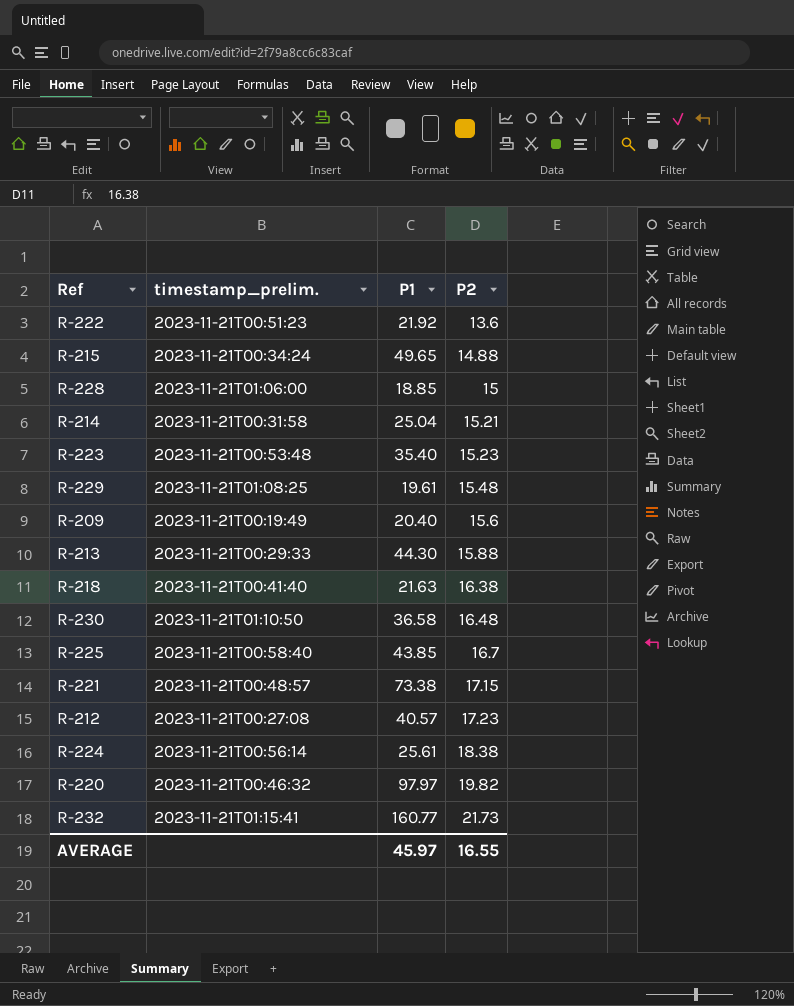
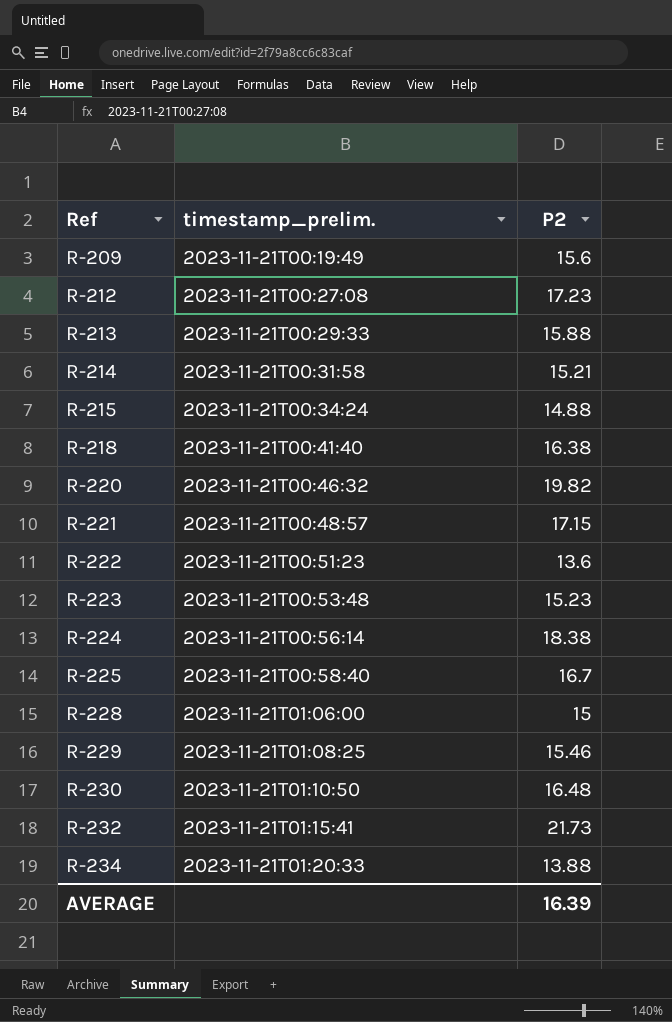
row order: P2 ascending -> Ref ascending
column P1 | position: 3 -> none
R-229 | P2: 15.48 -> 15.46
row R-234: none -> 2023-11-21T01:20:33 | 13.88
AVERAGE | P2: 16.55 -> 16.39

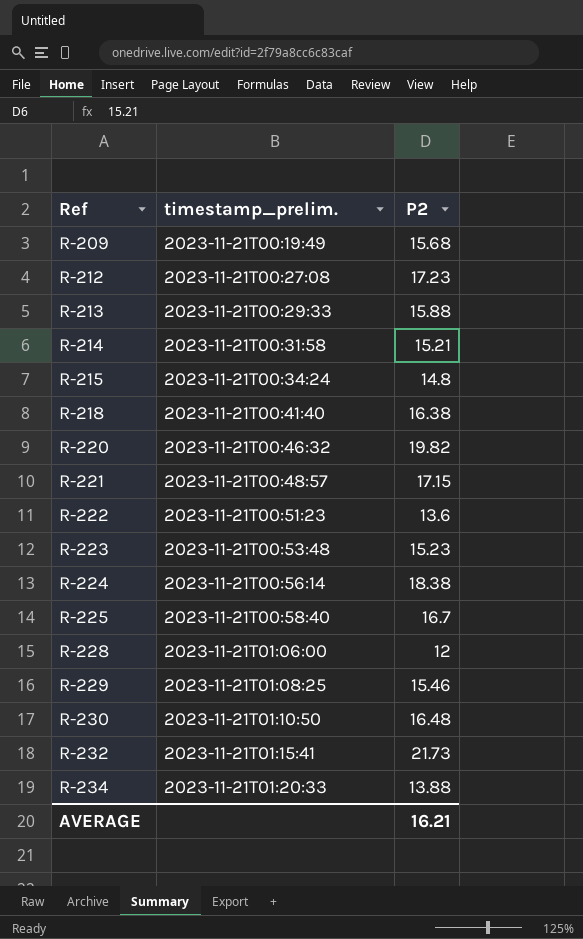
R-209 | P2: 15.6 -> 15.68
R-215 | P2: 14.88 -> 14.8
R-228 | P2: 15 -> 12
AVERAGE | P2: 16.39 -> 16.21

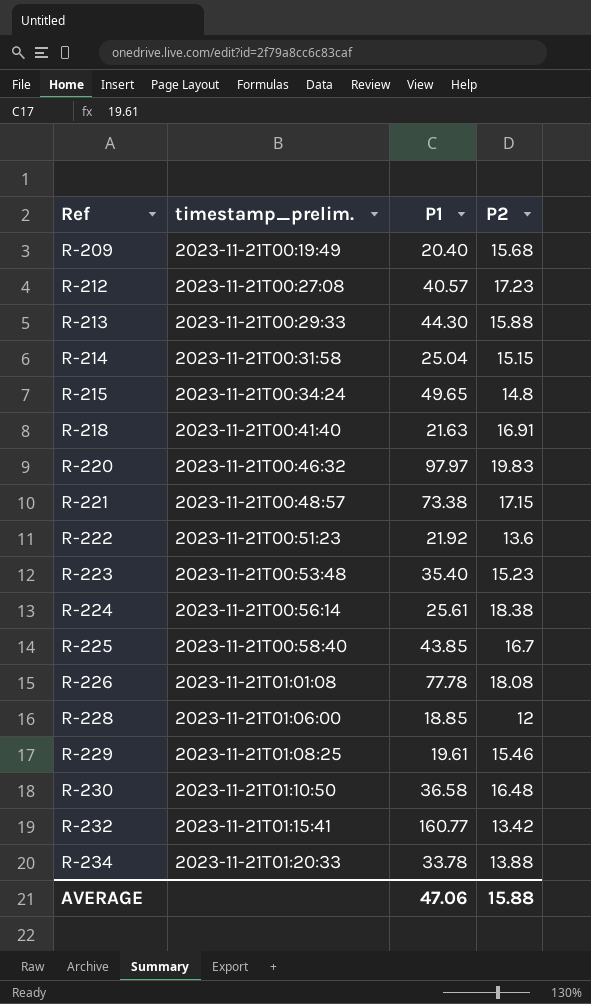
column P1 | position: none -> 3
R-214 | P2: 15.21 -> 15.15
R-218 | P2: 16.38 -> 16.91
R-220 | P2: 19.82 -> 19.83
row R-226: none -> 2023-11-21T01:01:08 | 77.78 | 18.08
R-232 | P2: 21.73 -> 13.42
AVERAGE | P2: 16.21 -> 15.88

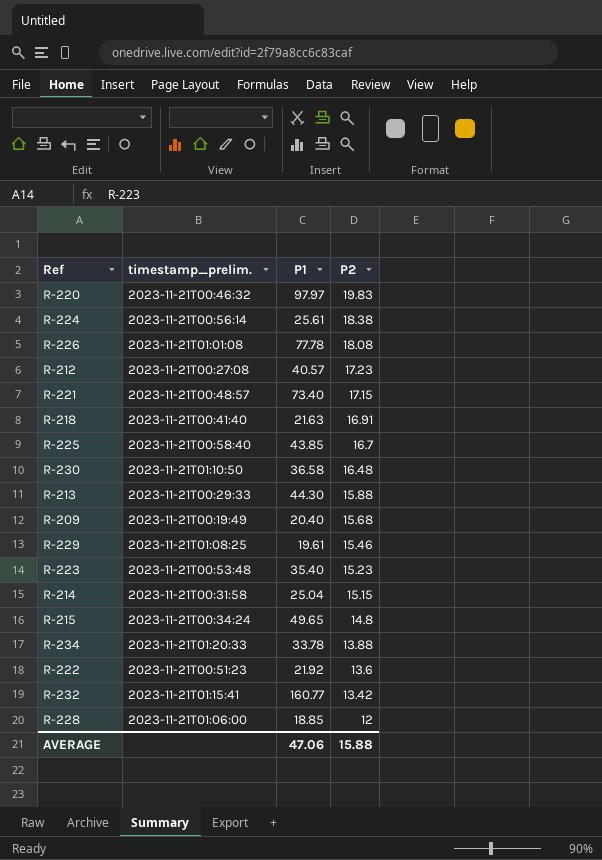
row order: Ref ascending -> P2 descending
R-221 | P1: 73.38 -> 73.40

